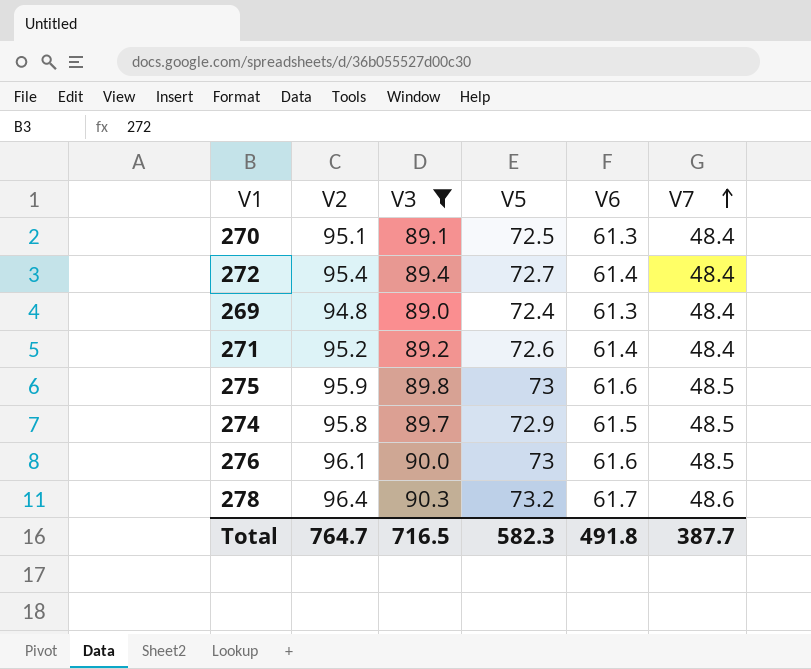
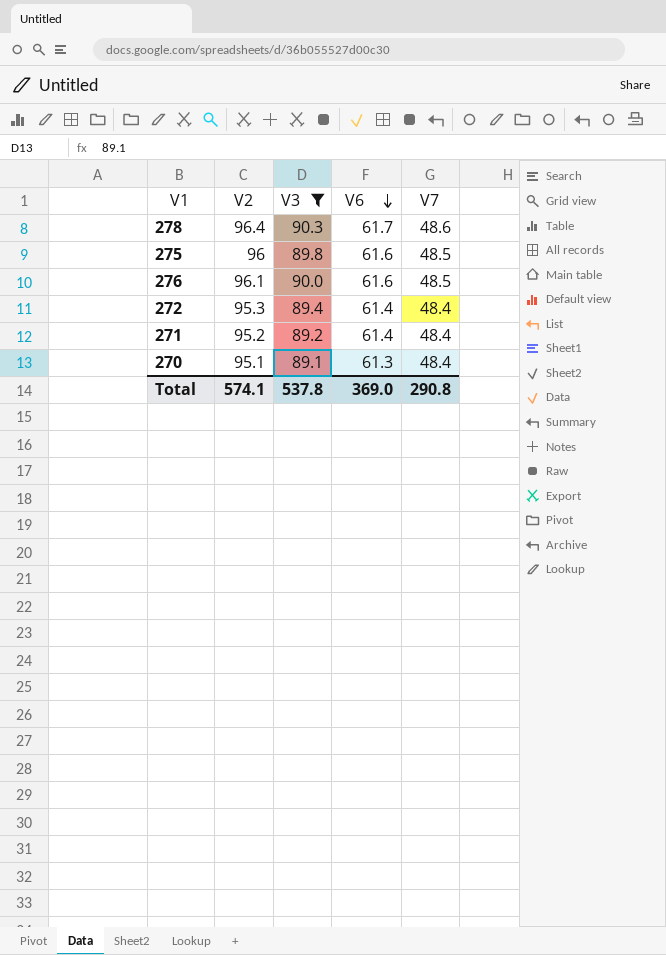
row order: V7 ascending -> V6 descending
column V5 | position: 4 -> none
row 269: 94.8 | 89.0 | 72.4 | 61.3 | 48.4 -> none
row 274: 95.8 | 89.7 | 72.9 | 61.5 | 48.5 -> none
275 | V2: 95.9 -> 96
272 | V2: 95.4 -> 95.3
Total | V2: 764.7 -> 574.1
Total | V3: 716.5 -> 537.8
Total | V6: 491.8 -> 369.0
Total | V7: 387.7 -> 290.8

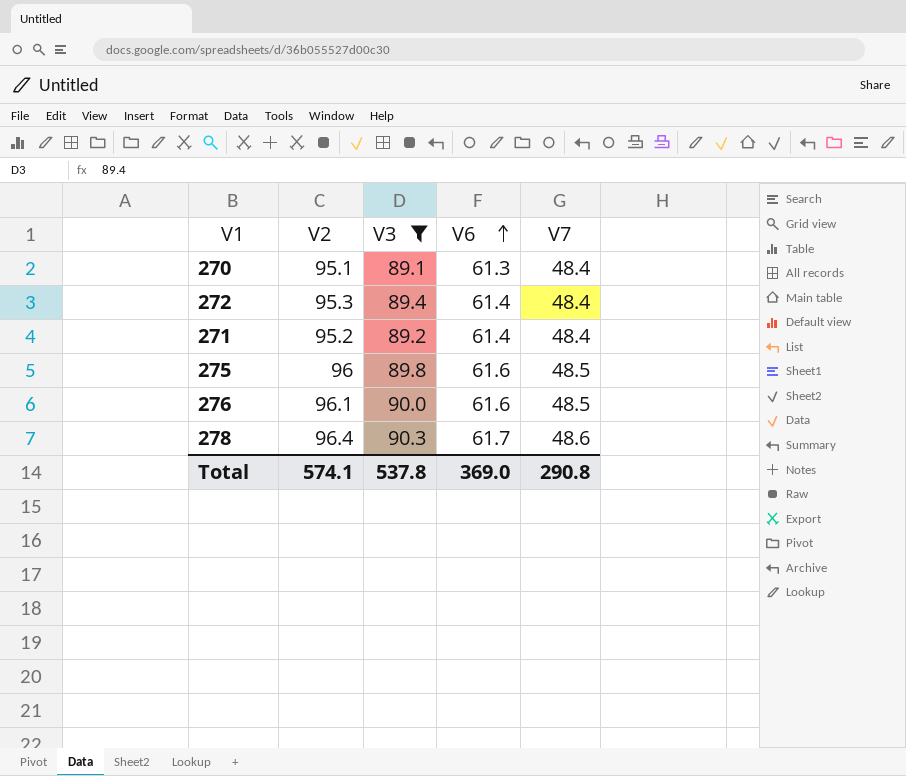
row order: V6 descending -> V6 ascending

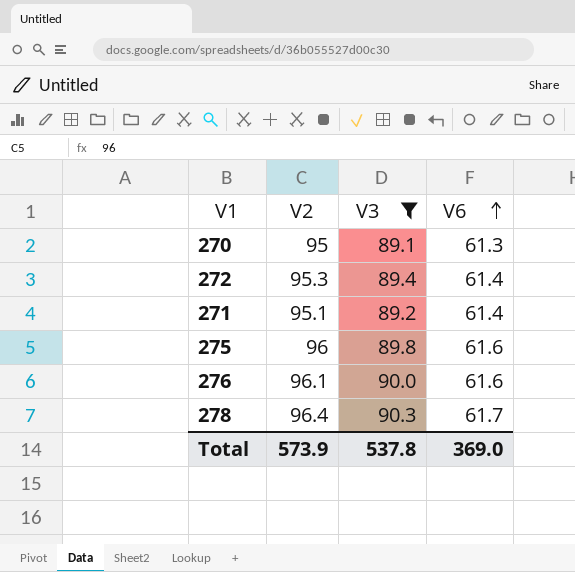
column V7 | position: 5 -> none
270 | V2: 95.1 -> 95
271 | V2: 95.2 -> 95.1
Total | V2: 574.1 -> 573.9

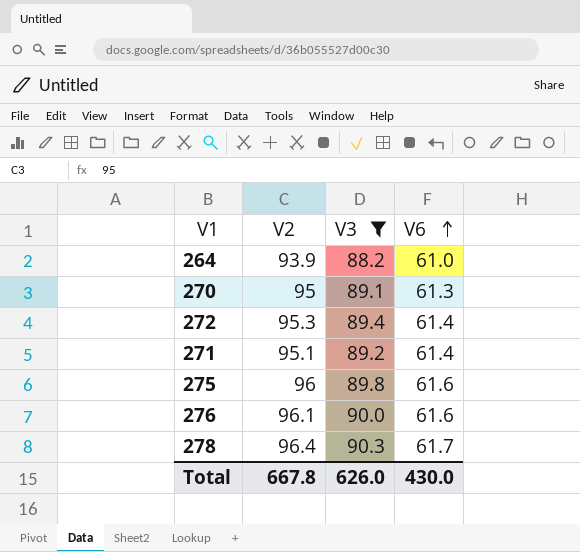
row 264: none -> 93.9 | 88.2 | 61.0
Total | V2: 573.9 -> 667.8
Total | V3: 537.8 -> 626.0
Total | V6: 369.0 -> 430.0

